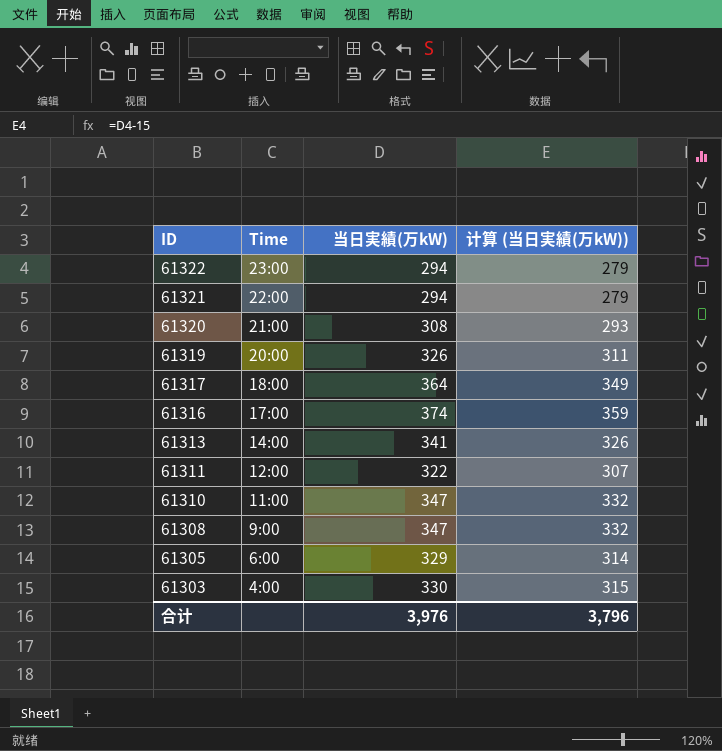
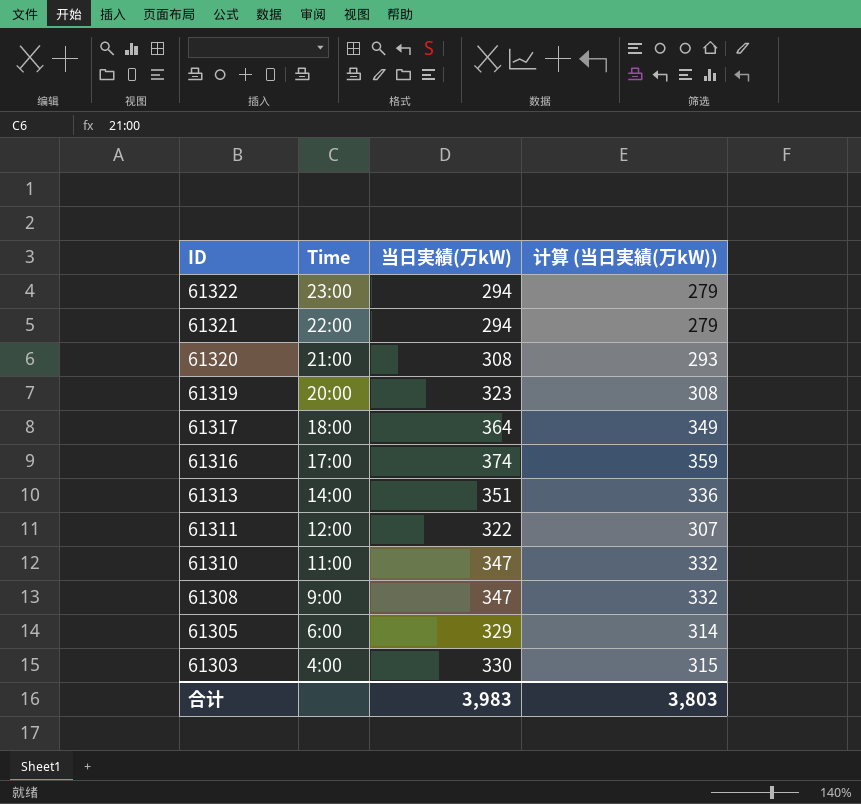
61319 | 当日実績(万kW): 326 -> 323
61319 | 计算 (当日実績(万kW)): 311 -> 308
61313 | 当日実績(万kW): 341 -> 351
61313 | 计算 (当日実績(万kW)): 326 -> 336
合计 | 当日実績(万kW): 3,976 -> 3,983
合计 | 计算 (当日実績(万kW)): 3,796 -> 3,803

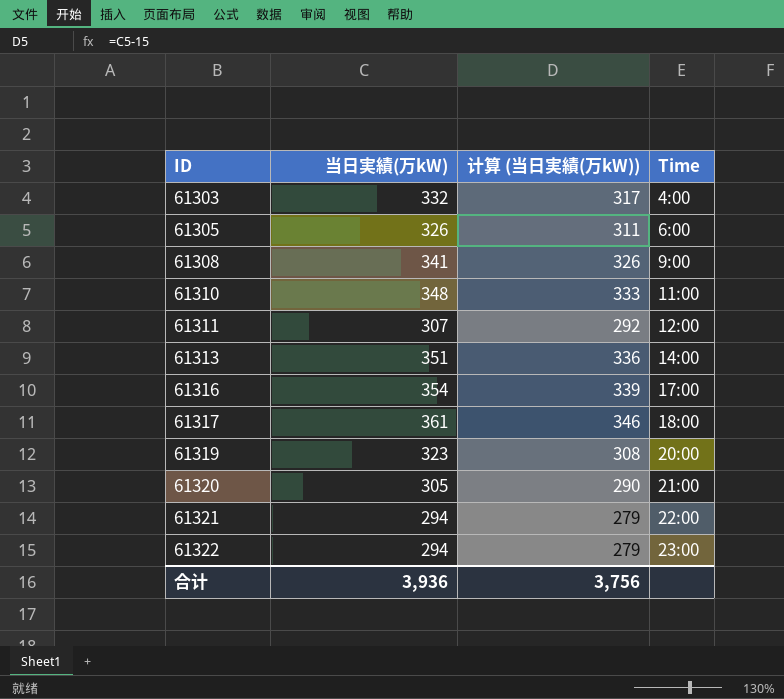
row order: ID descending -> ID ascending
column Time | position: 2 -> 4
61303 | 当日実績(万kW): 330 -> 332
61303 | 计算 (当日実績(万kW)): 315 -> 317
61305 | 当日実績(万kW): 329 -> 326
61305 | 计算 (当日実績(万kW)): 314 -> 311
61308 | 当日実績(万kW): 347 -> 341
61308 | 计算 (当日実績(万kW)): 332 -> 326
61310 | 当日実績(万kW): 347 -> 348
61310 | 计算 (当日実績(万kW)): 332 -> 333
61311 | 当日実績(万kW): 322 -> 307
61311 | 计算 (当日実績(万kW)): 307 -> 292
61316 | 当日実績(万kW): 374 -> 354
61316 | 计算 (当日実績(万kW)): 359 -> 339
61317 | 当日実績(万kW): 364 -> 361
61317 | 计算 (当日実績(万kW)): 349 -> 346
61320 | 当日実績(万kW): 308 -> 305
61320 | 计算 (当日実績(万kW)): 293 -> 290
合计 | 当日実績(万kW): 3,983 -> 3,936
合计 | 计算 (当日実績(万kW)): 3,803 -> 3,756

